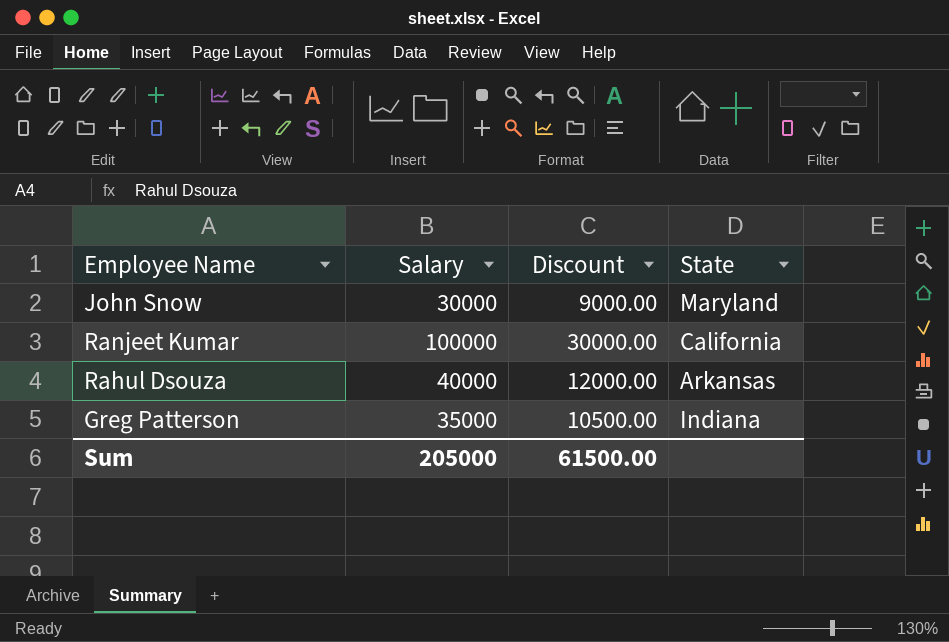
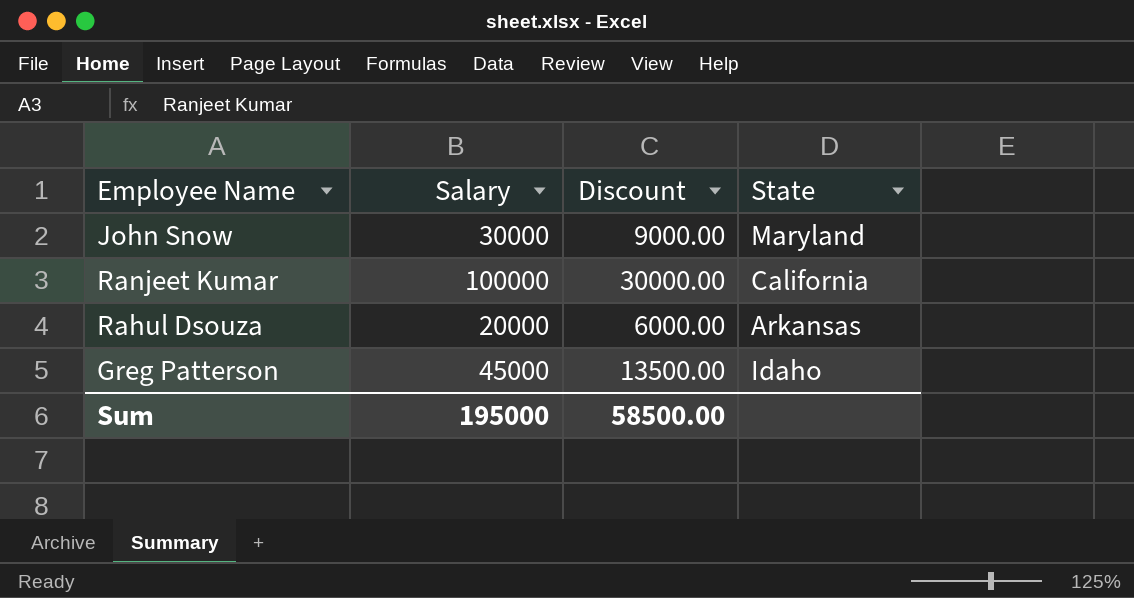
Rahul Dsouza | Salary: 40000 -> 20000
Rahul Dsouza | Discount: 12000.00 -> 6000.00
Greg Patterson | Salary: 35000 -> 45000
Greg Patterson | Discount: 10500.00 -> 13500.00
Greg Patterson | State: Indiana -> Idaho
Sum | Salary: 205000 -> 195000
Sum | Discount: 61500.00 -> 58500.00

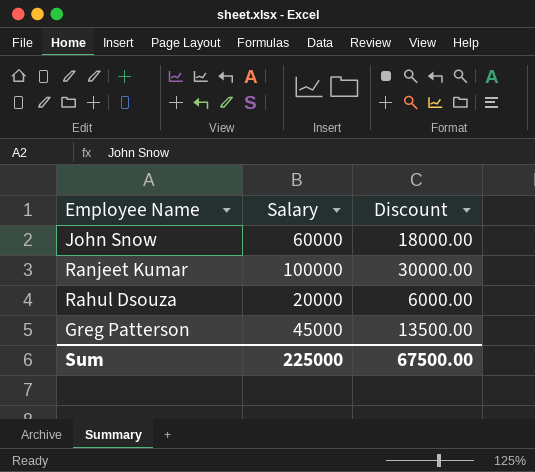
column State | position: 4 -> none
John Snow | Salary: 30000 -> 60000
John Snow | Discount: 9000.00 -> 18000.00
Sum | Salary: 195000 -> 225000
Sum | Discount: 58500.00 -> 67500.00

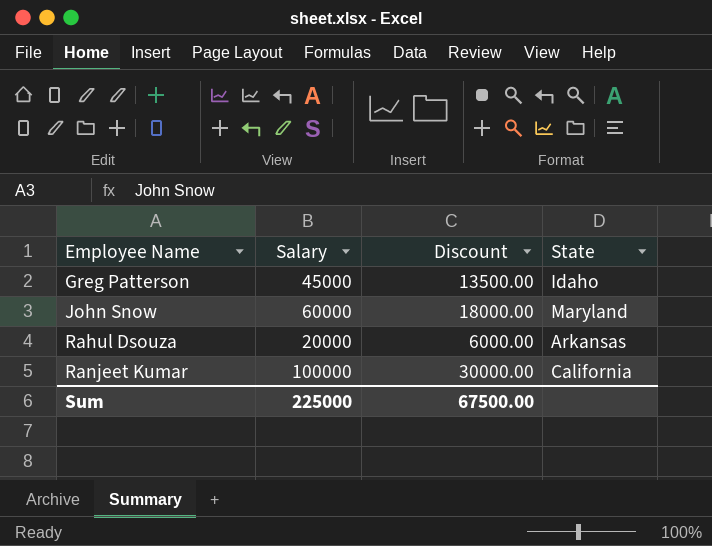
row order: none -> Employee Name ascending
column State | position: none -> 4

